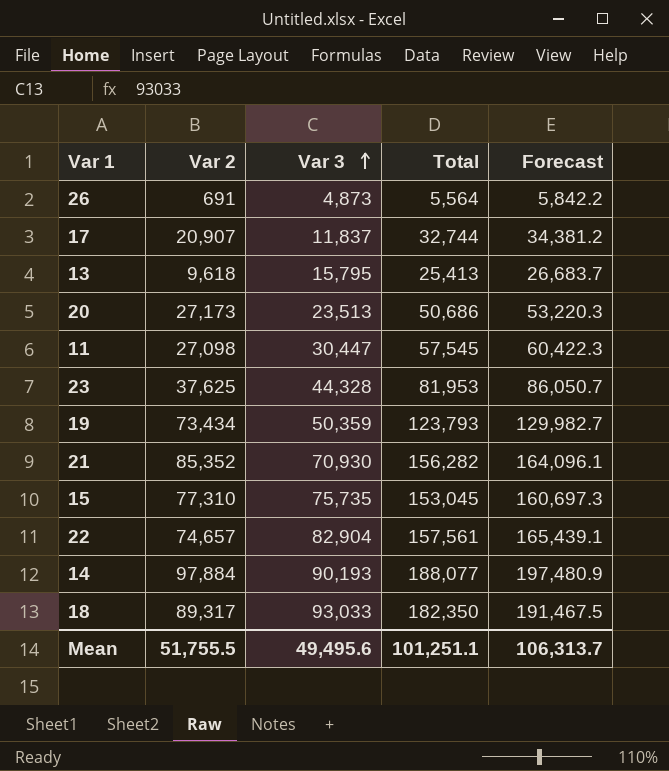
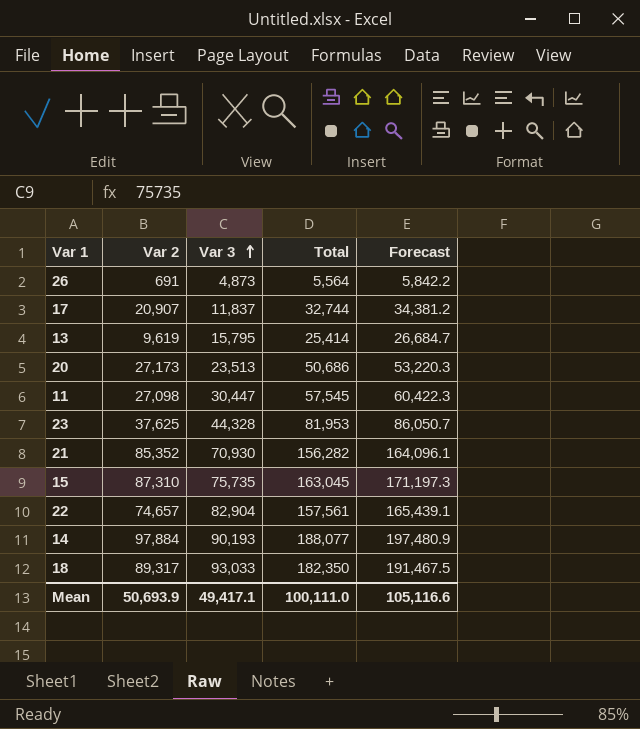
row 19: 73,434 | 50,359 | 123,793 | 129,982.7 -> none
13 | Var 2: 9,618 -> 9,619
13 | Total: 25,413 -> 25,414
13 | Forecast: 26,683.7 -> 26,684.7
15 | Var 2: 77,310 -> 87,310
15 | Total: 153,045 -> 163,045
15 | Forecast: 160,697.3 -> 171,197.3
Mean | Var 2: 51,755.5 -> 50,693.9
Mean | Var 3: 49,495.6 -> 49,417.1
Mean | Total: 101,251.1 -> 100,111.0
Mean | Forecast: 106,313.7 -> 105,116.6

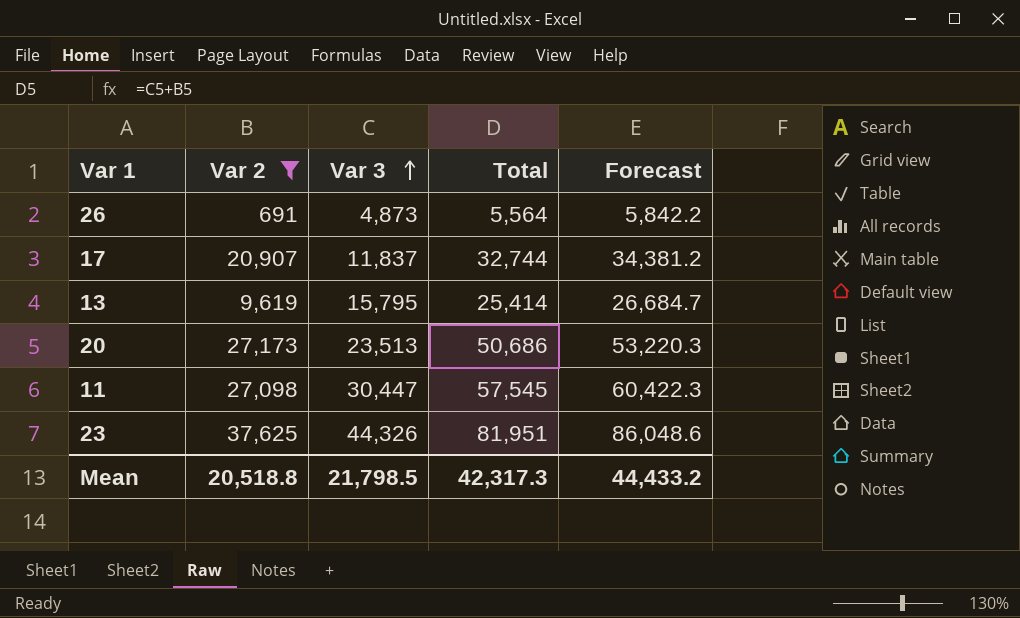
filter: none -> Var 2 <= 37,625
23 | Var 3: 44,328 -> 44,326
23 | Total: 81,953 -> 81,951
23 | Forecast: 86,050.7 -> 86,048.6
Mean | Var 2: 50,693.9 -> 20,518.8
Mean | Var 3: 49,417.1 -> 21,798.5
Mean | Total: 100,111.0 -> 42,317.3
Mean | Forecast: 105,116.6 -> 44,433.2

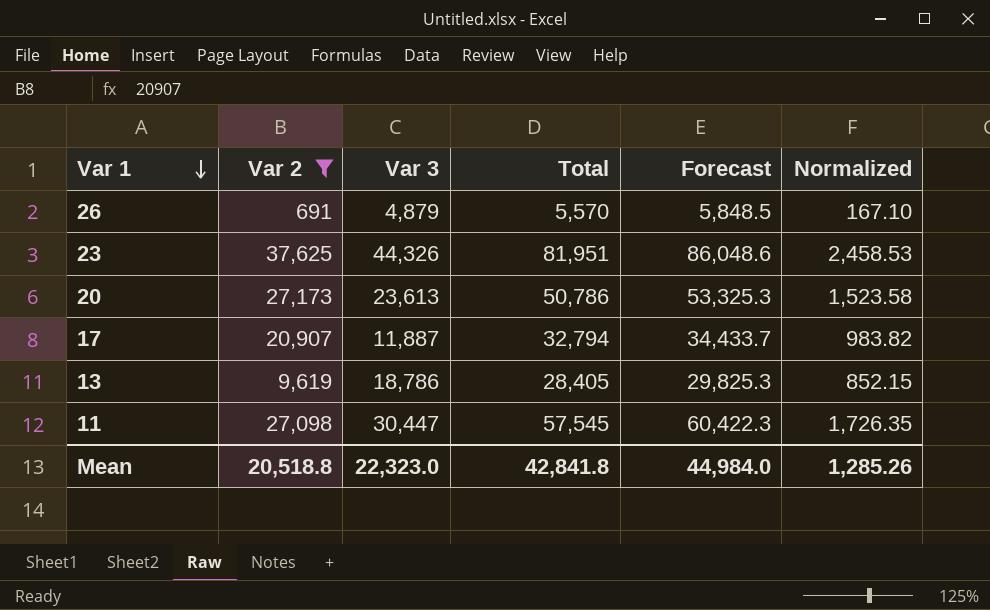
row order: Var 3 ascending -> Var 1 descending
column Normalized | formula: none -> [Total] * 0.03
26 | Var 3: 4,873 -> 4,879
26 | Total: 5,564 -> 5,570
26 | Forecast: 5,842.2 -> 5,848.5
20 | Var 3: 23,513 -> 23,613
20 | Total: 50,686 -> 50,786
20 | Forecast: 53,220.3 -> 53,325.3
17 | Var 3: 11,837 -> 11,887
17 | Total: 32,744 -> 32,794
17 | Forecast: 34,381.2 -> 34,433.7
13 | Var 3: 15,795 -> 18,786
13 | Total: 25,414 -> 28,405
13 | Forecast: 26,684.7 -> 29,825.3
Mean | Var 3: 21,798.5 -> 22,323.0
Mean | Total: 42,317.3 -> 42,841.8
Mean | Forecast: 44,433.2 -> 44,984.0

